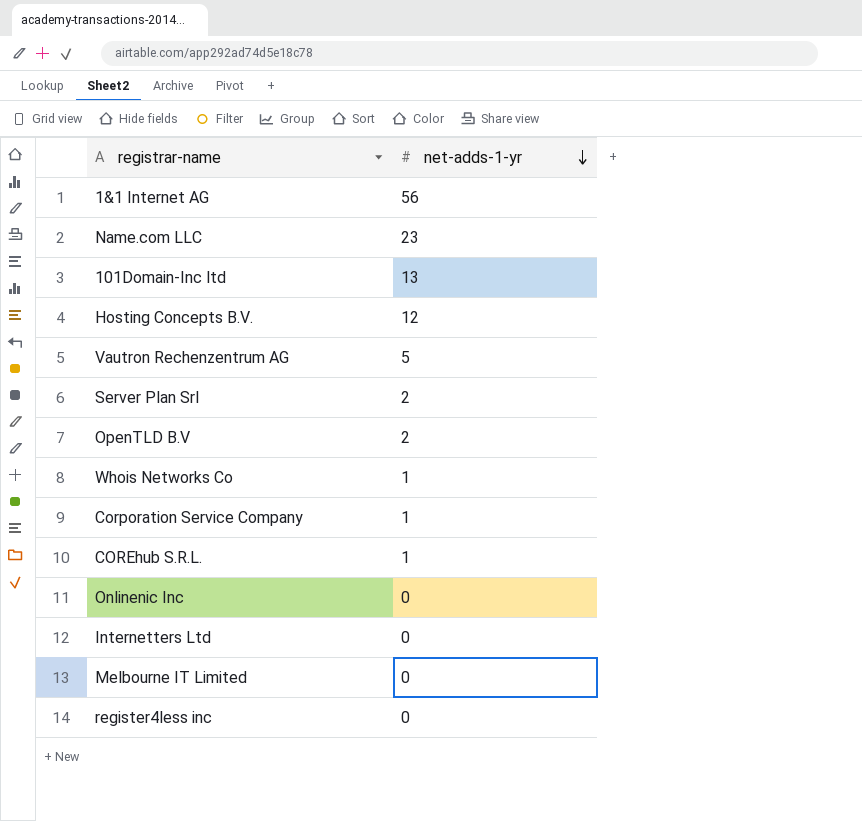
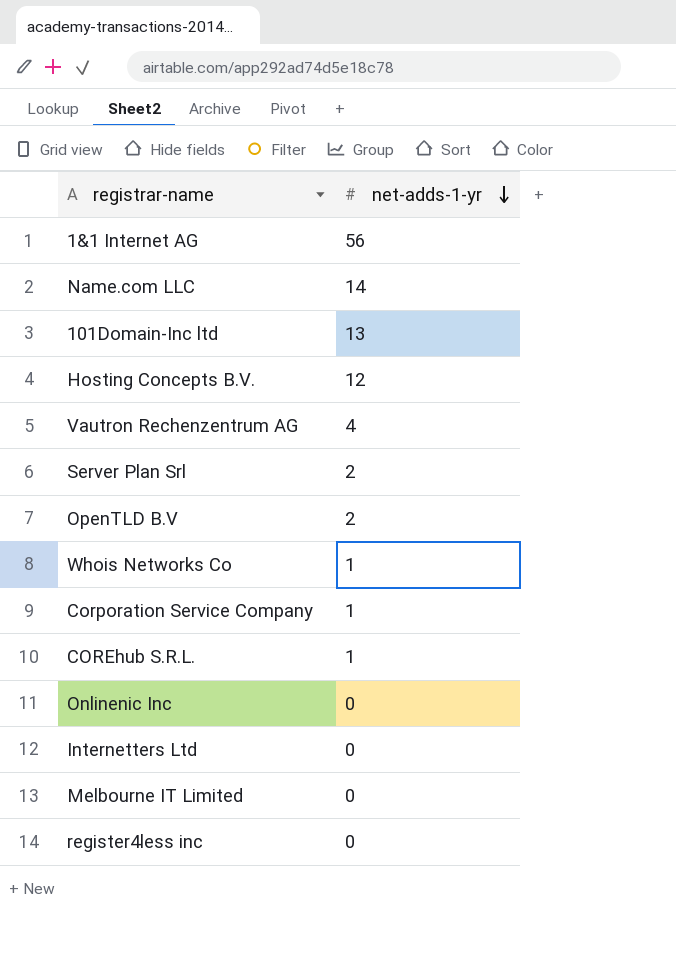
Name.com LLC | net-adds-1-yr: 23 -> 14
Vautron Rechenzentrum AG | net-adds-1-yr: 5 -> 4

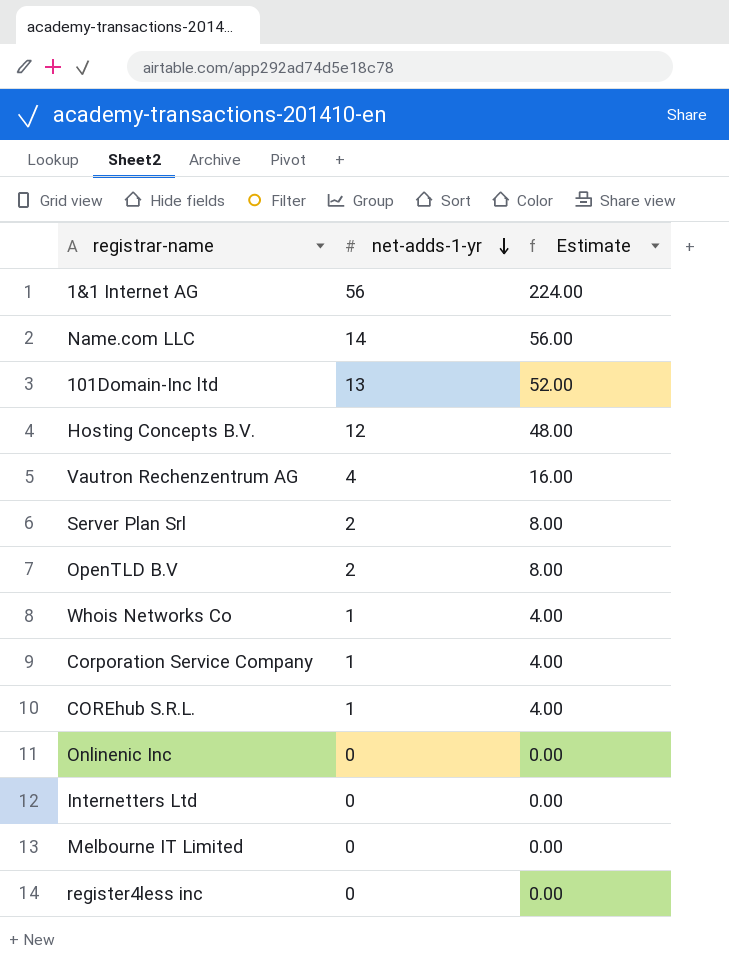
column Estimate | formula: none -> [net-adds-1-yr] * 4

